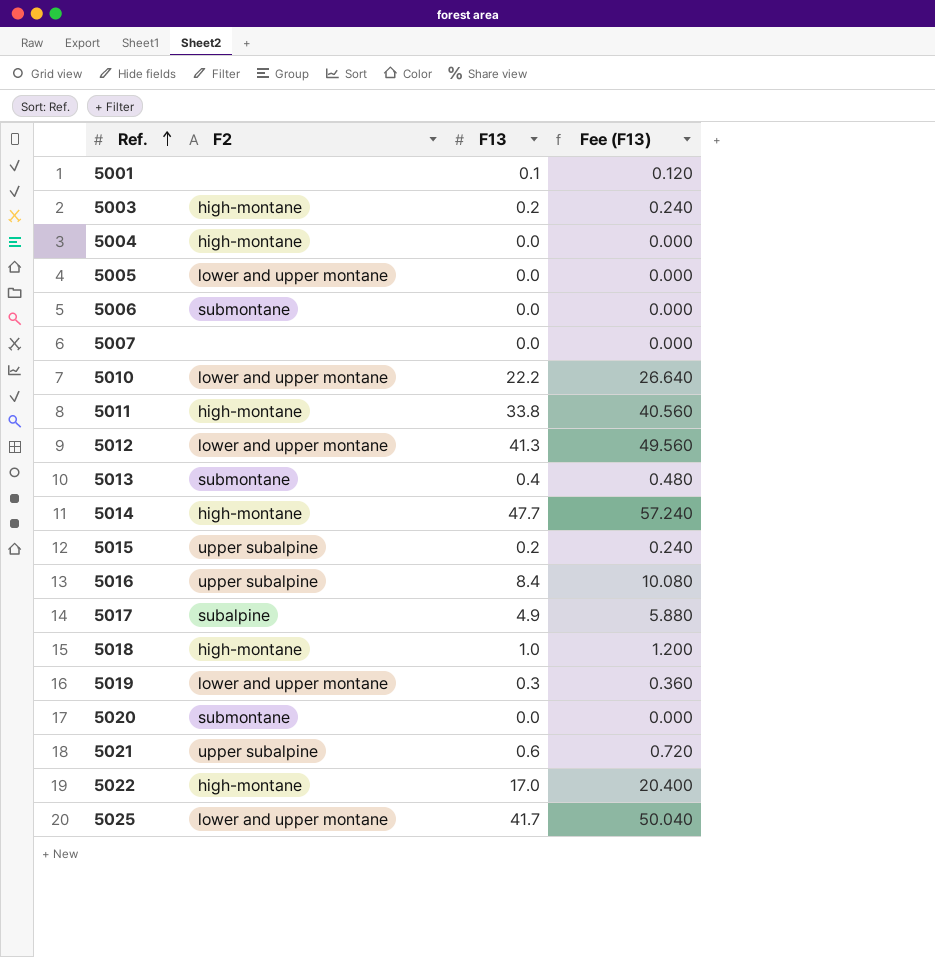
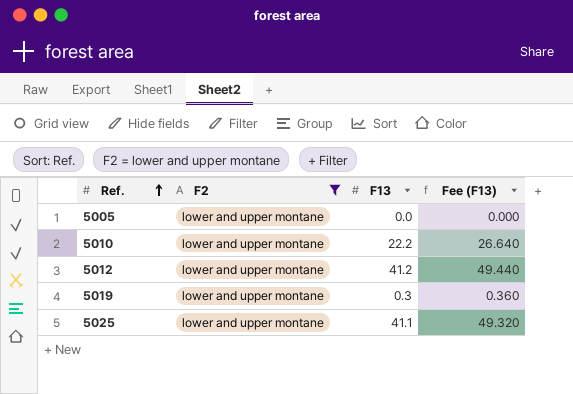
filter: none -> F2 = lower and upper montane
5012 | F13: 41.3 -> 41.2
5012 | Fee (F13): 49.560 -> 49.440
5025 | F13: 41.7 -> 41.1
5025 | Fee (F13): 50.040 -> 49.320

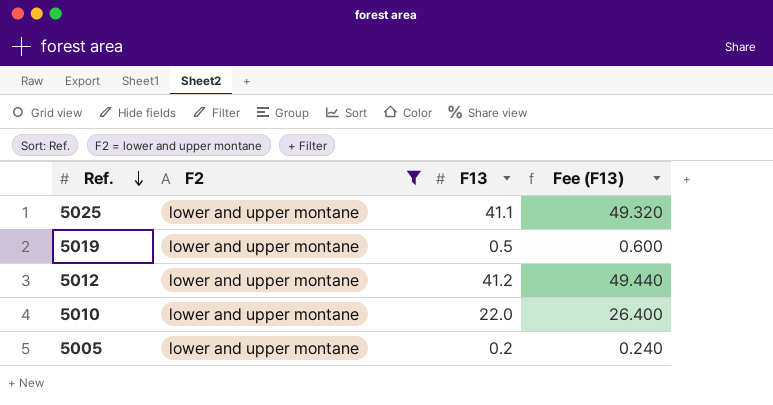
row order: Ref. ascending -> Ref. descending
5019 | F13: 0.3 -> 0.5
5019 | Fee (F13): 0.360 -> 0.600
5010 | F13: 22.2 -> 22.0
5010 | Fee (F13): 26.640 -> 26.400
5005 | F13: 0.0 -> 0.2
5005 | Fee (F13): 0.000 -> 0.240

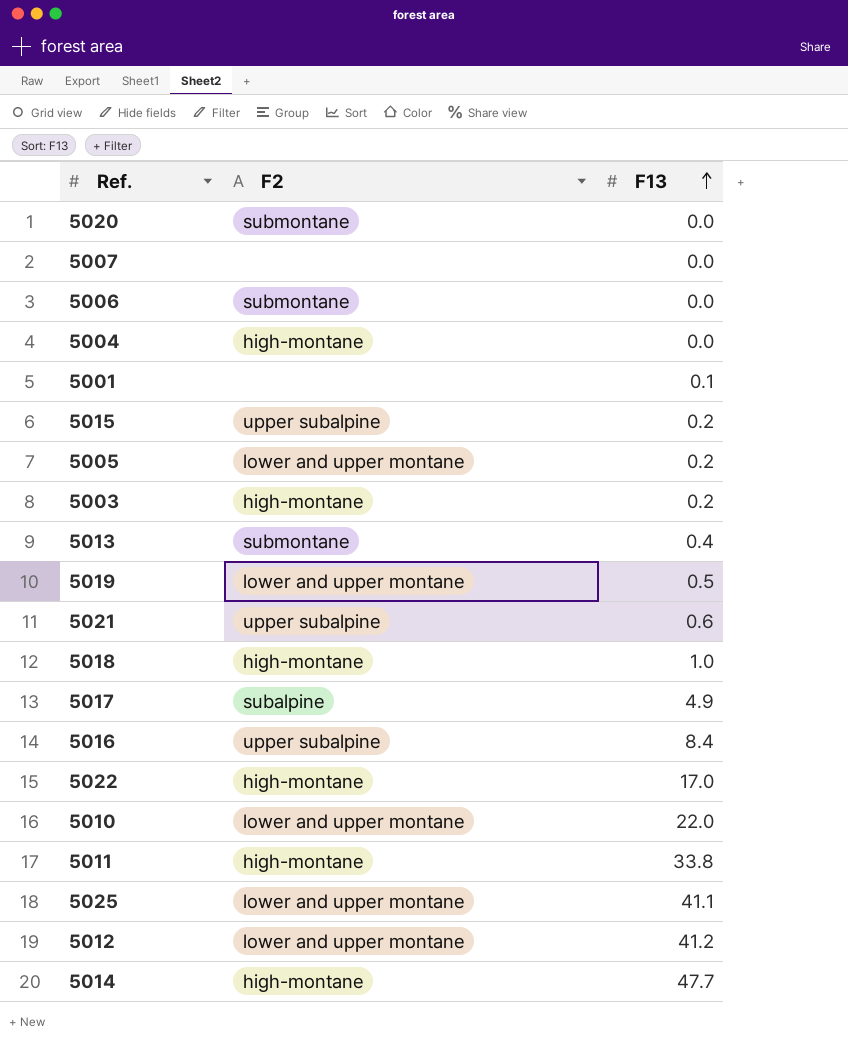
filter: F2 = lower and upper montane -> none
row order: Ref. descending -> F13 ascending
column Fee (F13) | formula: [F13] * 1.2 -> none

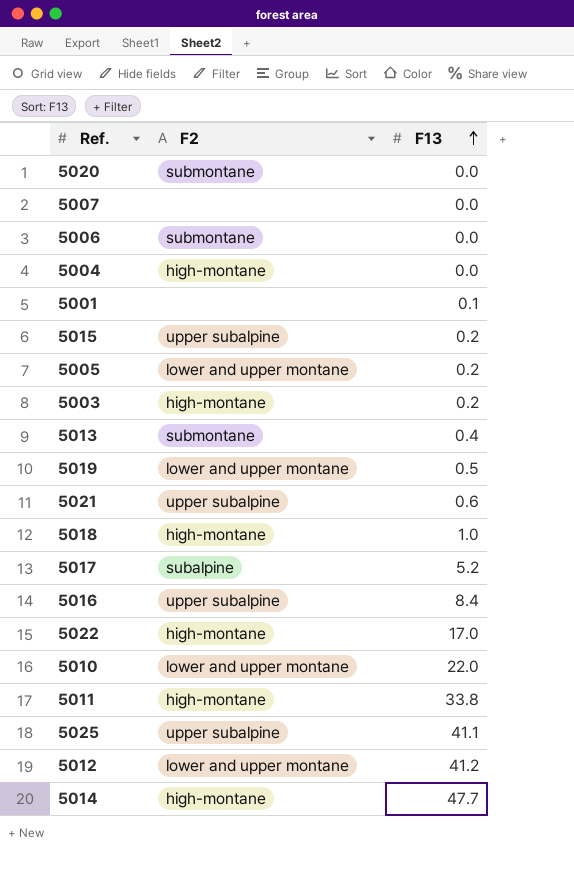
5017 | F13: 4.9 -> 5.2
5025 | F2: lower and upper montane -> upper subalpine

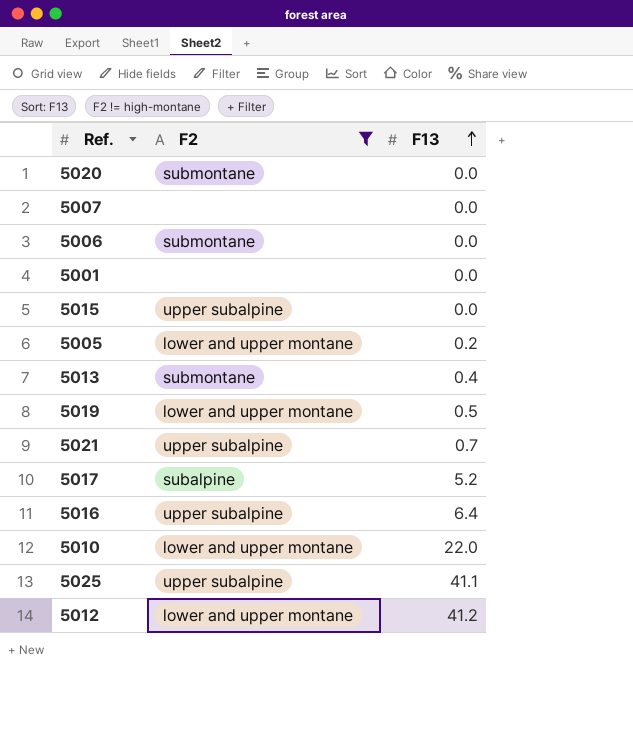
filter: none -> F2 != high-montane
5001 | F13: 0.1 -> 0.0
5015 | F13: 0.2 -> 0.0
5021 | F13: 0.6 -> 0.7
5016 | F13: 8.4 -> 6.4

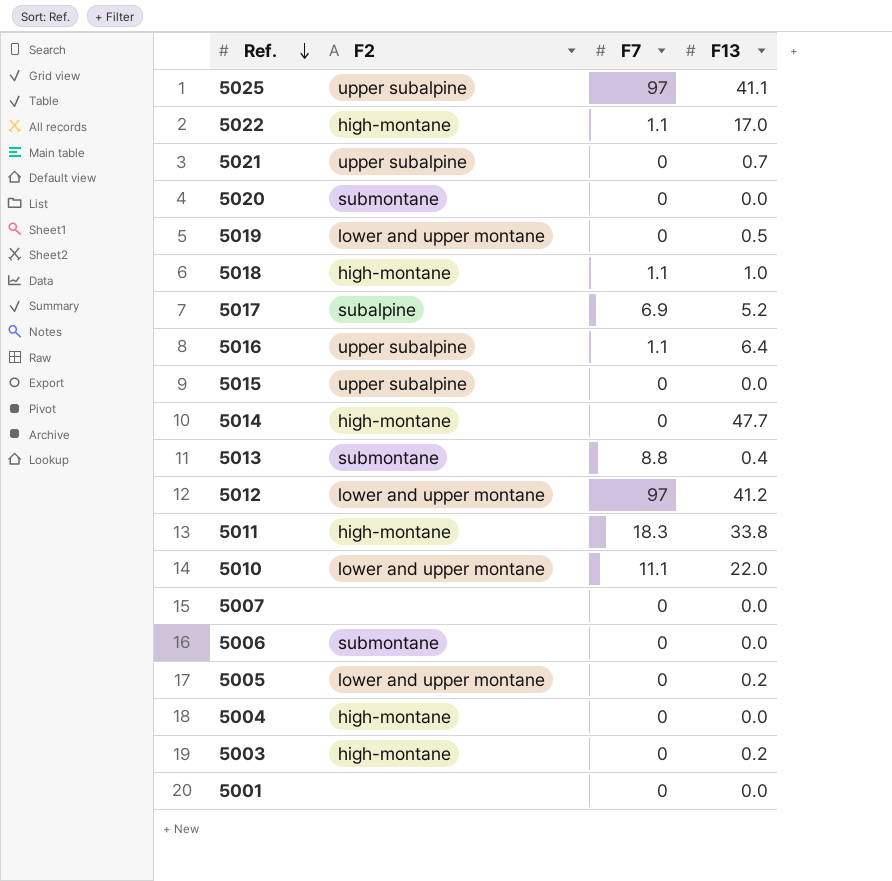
filter: F2 != high-montane -> none
row order: F13 ascending -> Ref. descending
column F7 | position: none -> 3

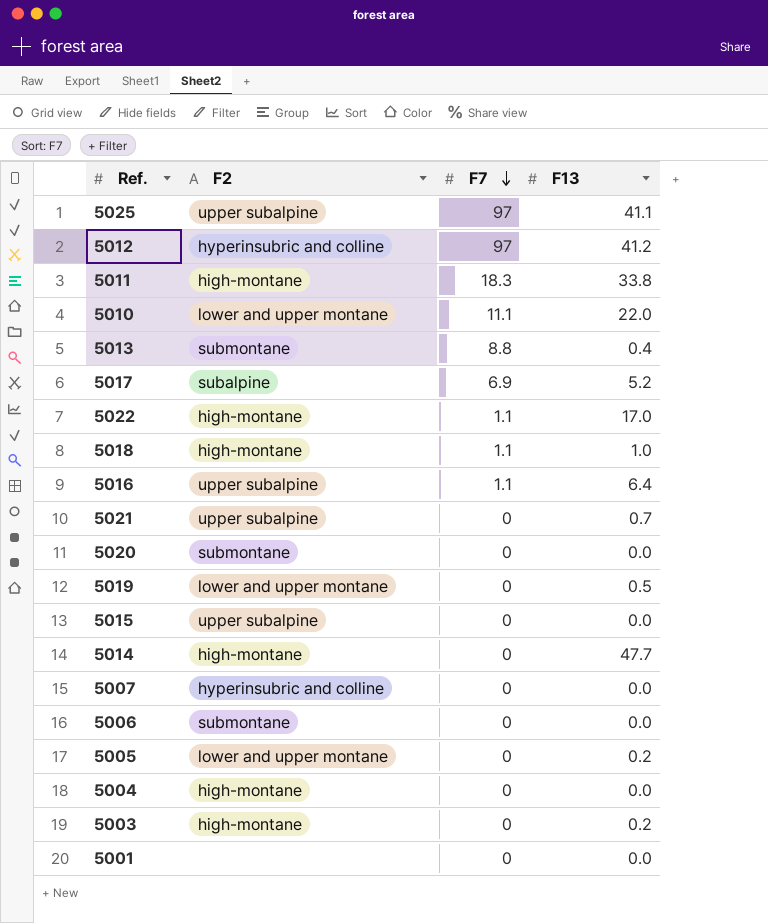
row order: Ref. descending -> F7 descending
5012 | F2: lower and upper montane -> hyperinsubric and colline
5007 | F2: none -> hyperinsubric and colline

